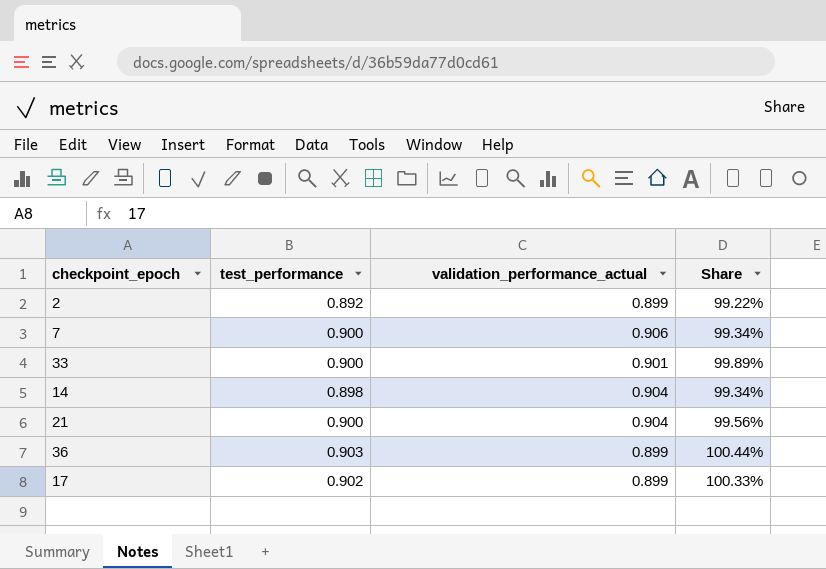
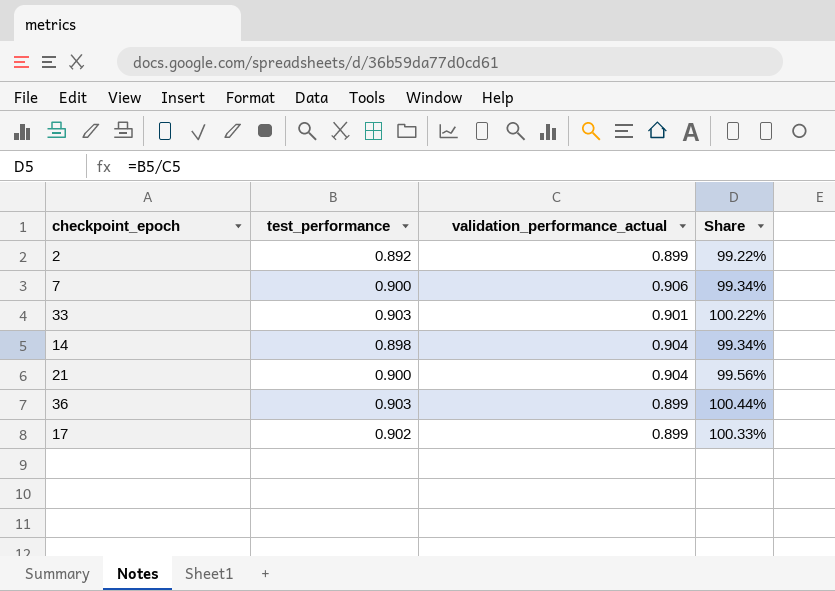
33 | test_performance: 0.900 -> 0.903
33 | Share: 99.89% -> 100.22%

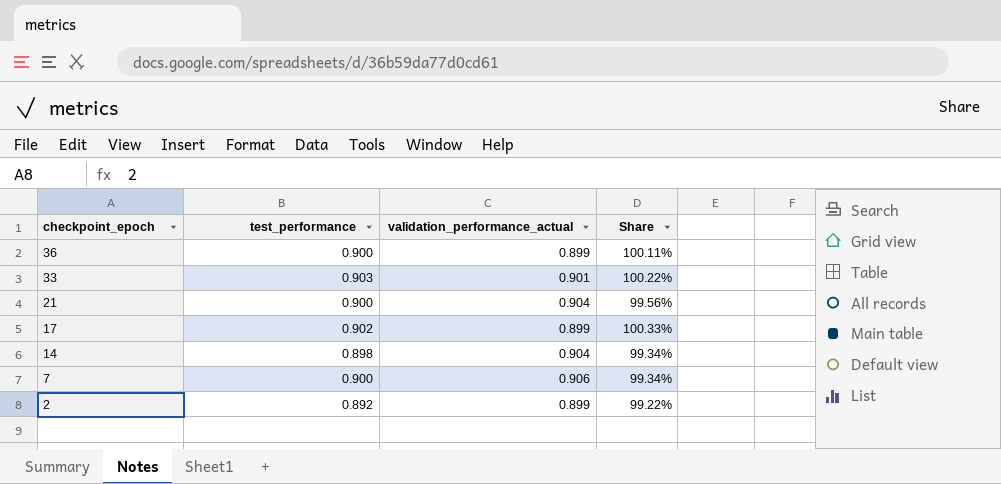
row order: none -> checkpoint_epoch descending
36 | test_performance: 0.903 -> 0.900
36 | Share: 100.44% -> 100.11%

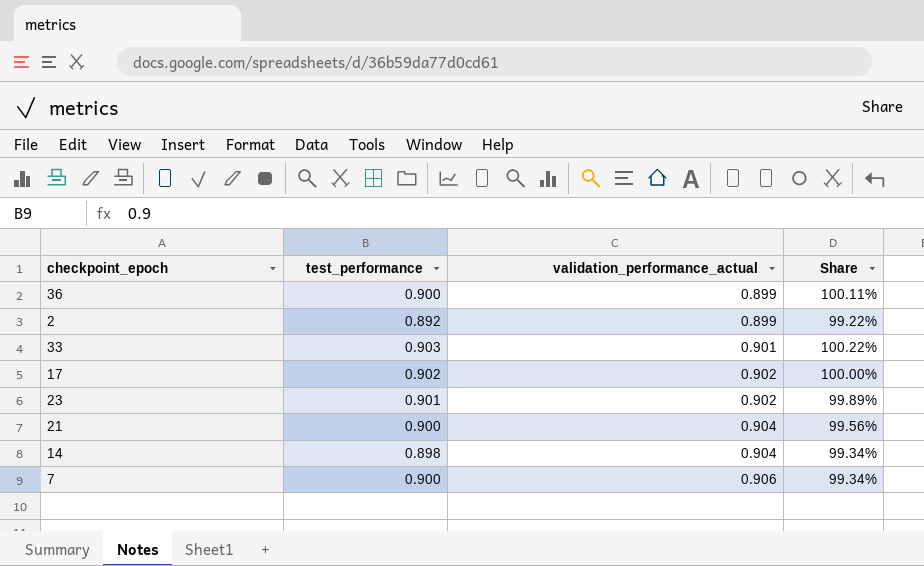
row order: checkpoint_epoch descending -> validation_performance_actual ascending
17 | validation_performance_actual: 0.899 -> 0.902
17 | Share: 100.33% -> 100.00%
row 23: none -> 0.901 | 0.902 | 99.89%

